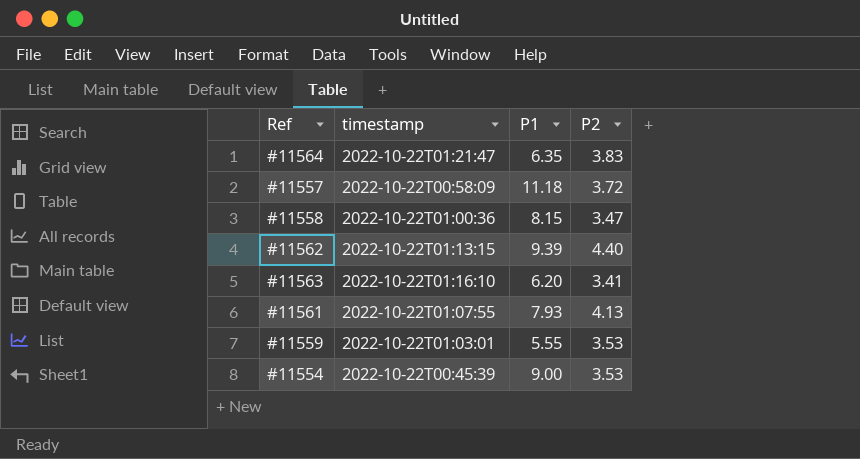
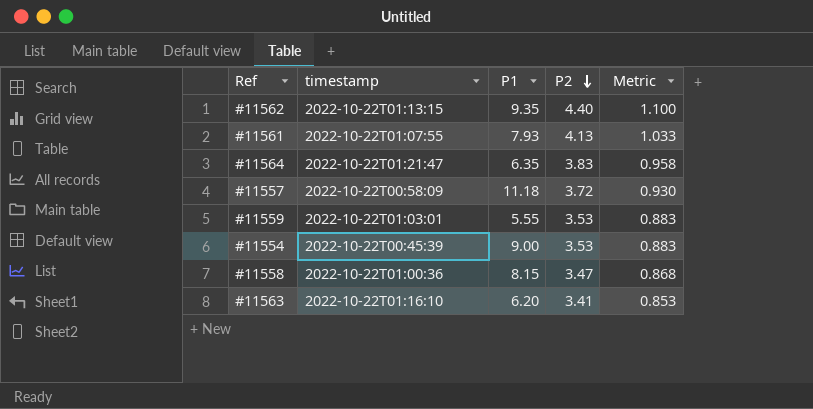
row order: none -> P2 descending
column Metric | formula: none -> [P2] * 0.25
#11562 | P1: 9.39 -> 9.35

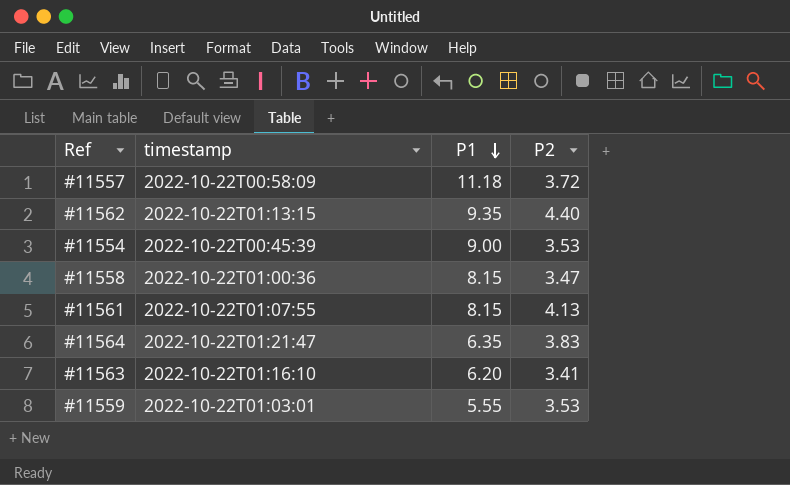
row order: P2 descending -> P1 descending
column Metric | formula: [P2] * 0.25 -> none
#11561 | P1: 7.93 -> 8.15

